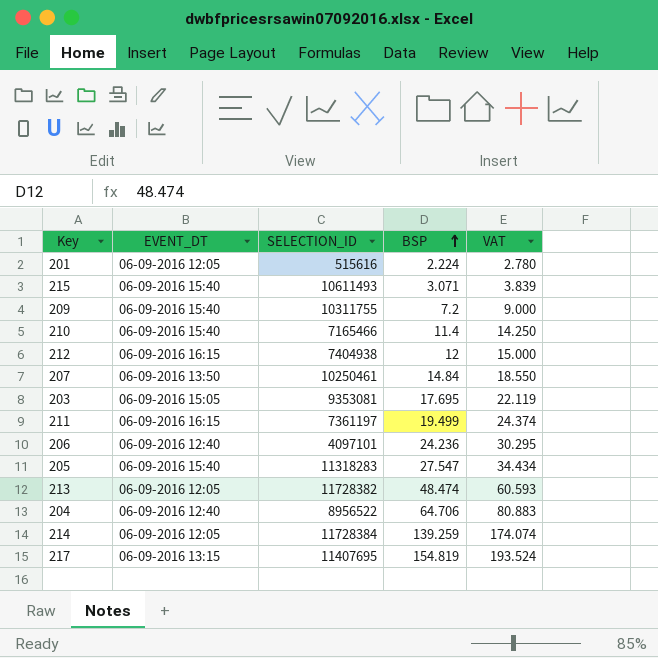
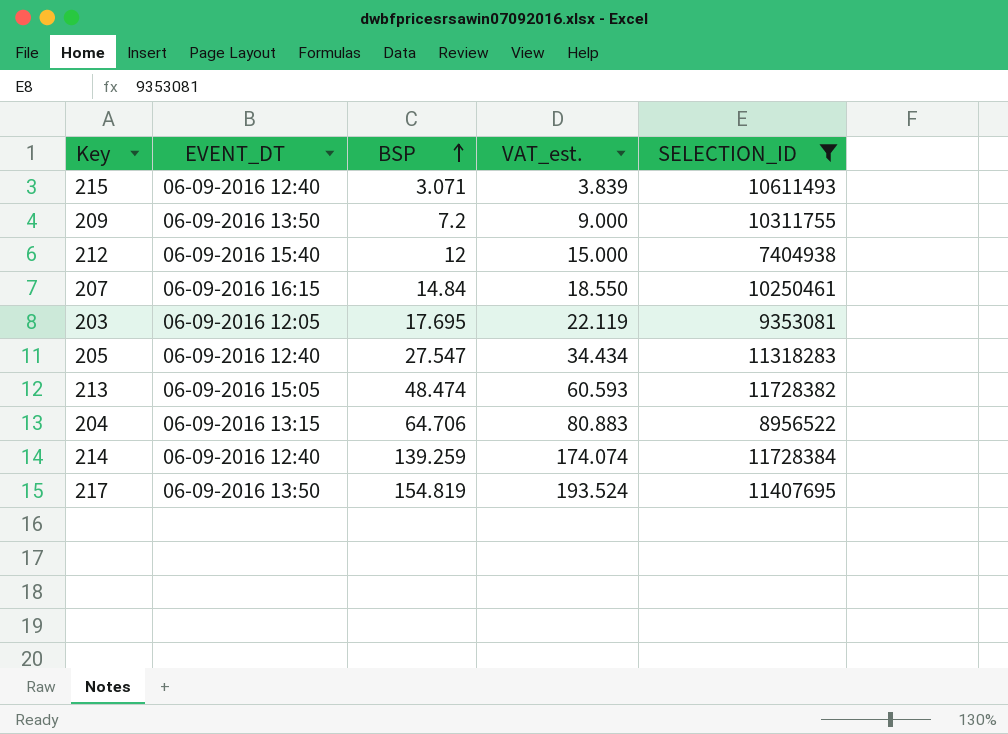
filter: none -> SELECTION_ID >= 7404938
column name: VAT -> VAT_est.
column SELECTION_ID | position: 3 -> 5
215 | EVENT_DT: 06-09-2016 15:40 -> 06-09-2016 12:40
209 | EVENT_DT: 06-09-2016 15:40 -> 06-09-2016 13:50
212 | EVENT_DT: 06-09-2016 16:15 -> 06-09-2016 15:40
207 | EVENT_DT: 06-09-2016 13:50 -> 06-09-2016 16:15
203 | EVENT_DT: 06-09-2016 15:05 -> 06-09-2016 12:05
205 | EVENT_DT: 06-09-2016 15:40 -> 06-09-2016 12:40
213 | EVENT_DT: 06-09-2016 12:05 -> 06-09-2016 15:05
204 | EVENT_DT: 06-09-2016 12:40 -> 06-09-2016 13:15
214 | EVENT_DT: 06-09-2016 12:05 -> 06-09-2016 12:40
217 | EVENT_DT: 06-09-2016 13:15 -> 06-09-2016 13:50

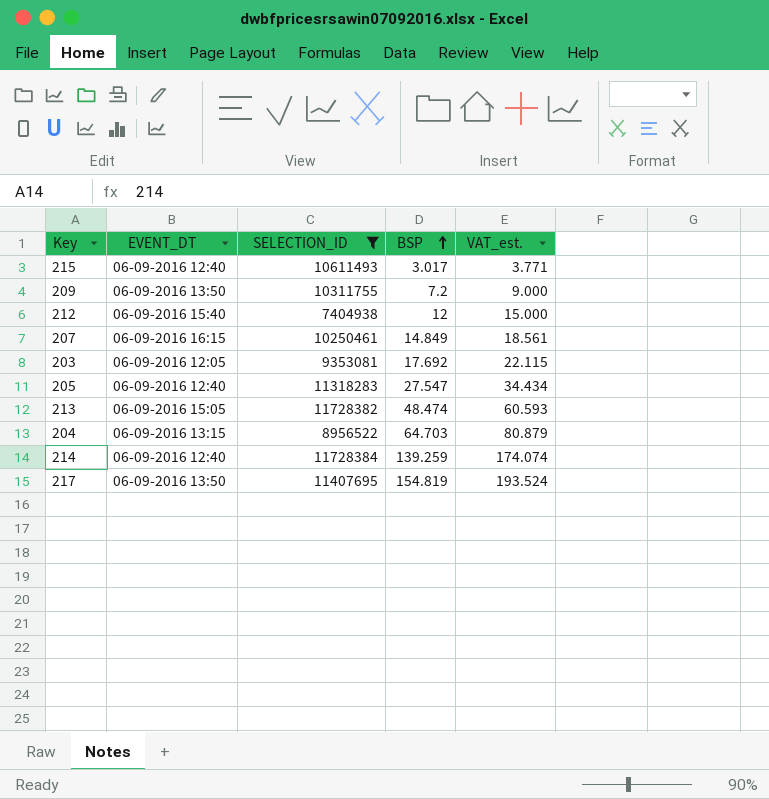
column SELECTION_ID | position: 5 -> 3
215 | BSP: 3.071 -> 3.017
215 | VAT_est.: 3.839 -> 3.771
207 | BSP: 14.84 -> 14.849
207 | VAT_est.: 18.550 -> 18.561
203 | BSP: 17.695 -> 17.692
203 | VAT_est.: 22.119 -> 22.115
204 | BSP: 64.706 -> 64.703
204 | VAT_est.: 80.883 -> 80.879

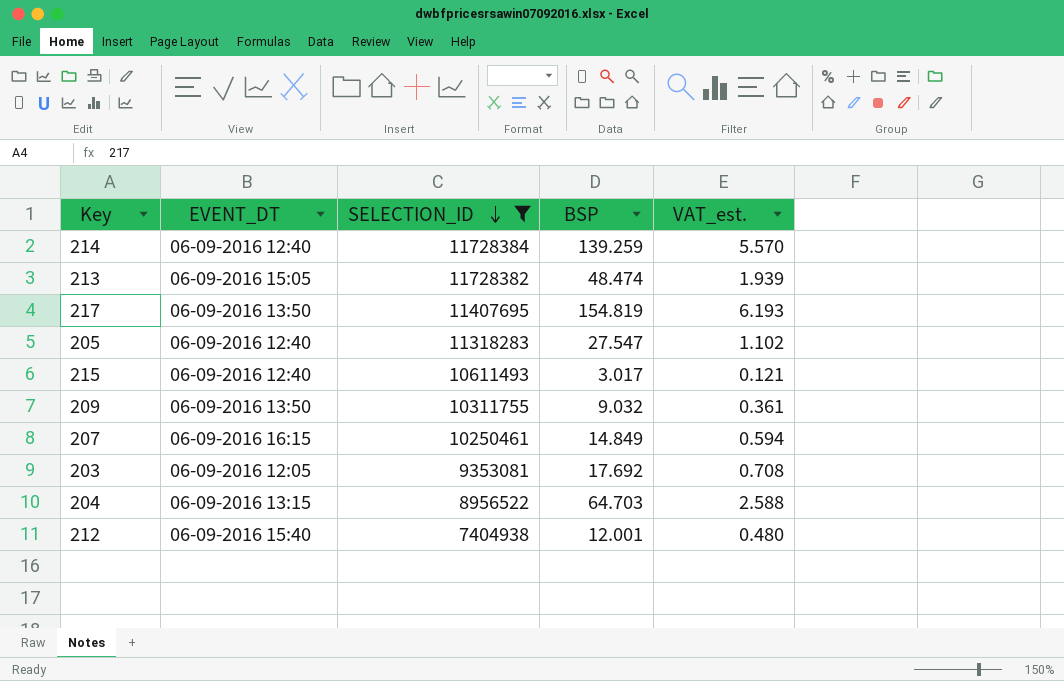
row order: BSP ascending -> SELECTION_ID descending
column VAT_est. | formula: [BSP] * 1.25 -> [BSP] * 0.04
209 | BSP: 7.2 -> 9.032
212 | BSP: 12 -> 12.001

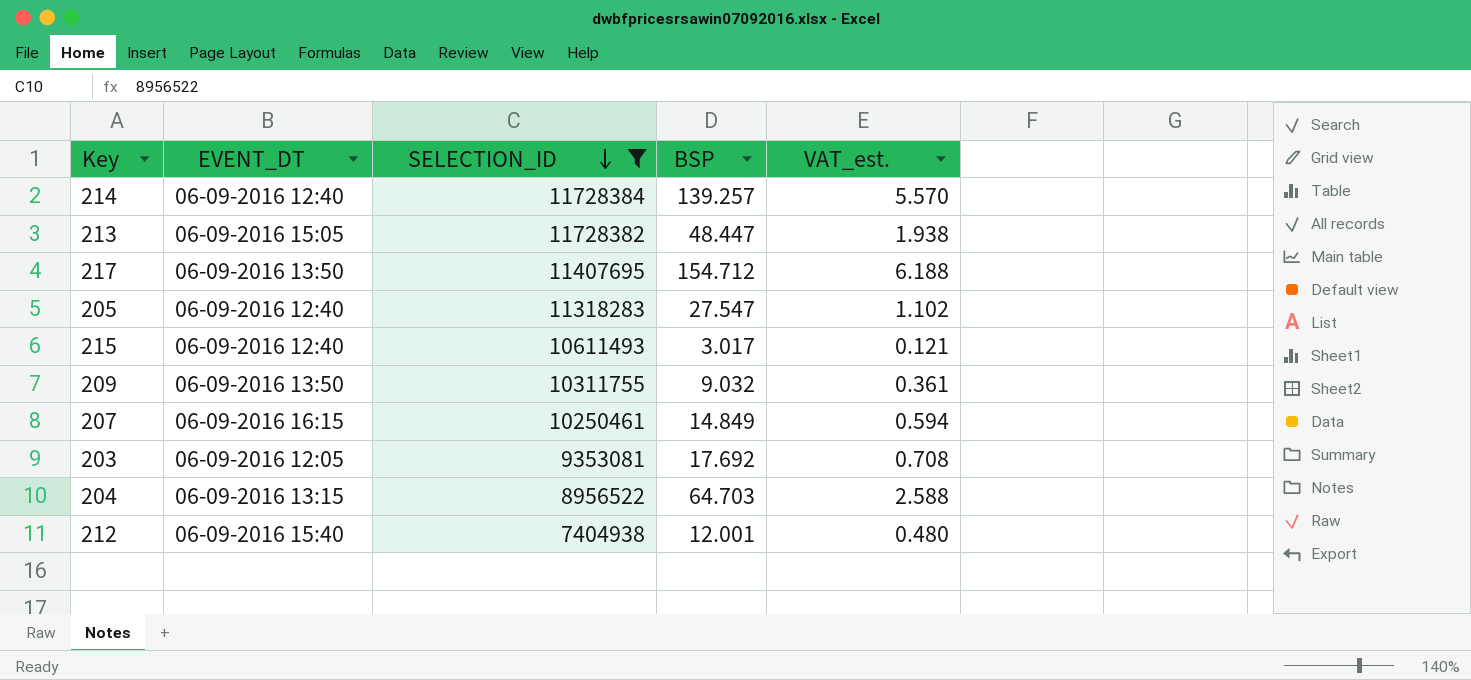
214 | BSP: 139.259 -> 139.257
213 | BSP: 48.474 -> 48.447
213 | VAT_est.: 1.939 -> 1.938
217 | BSP: 154.819 -> 154.712
217 | VAT_est.: 6.193 -> 6.188

